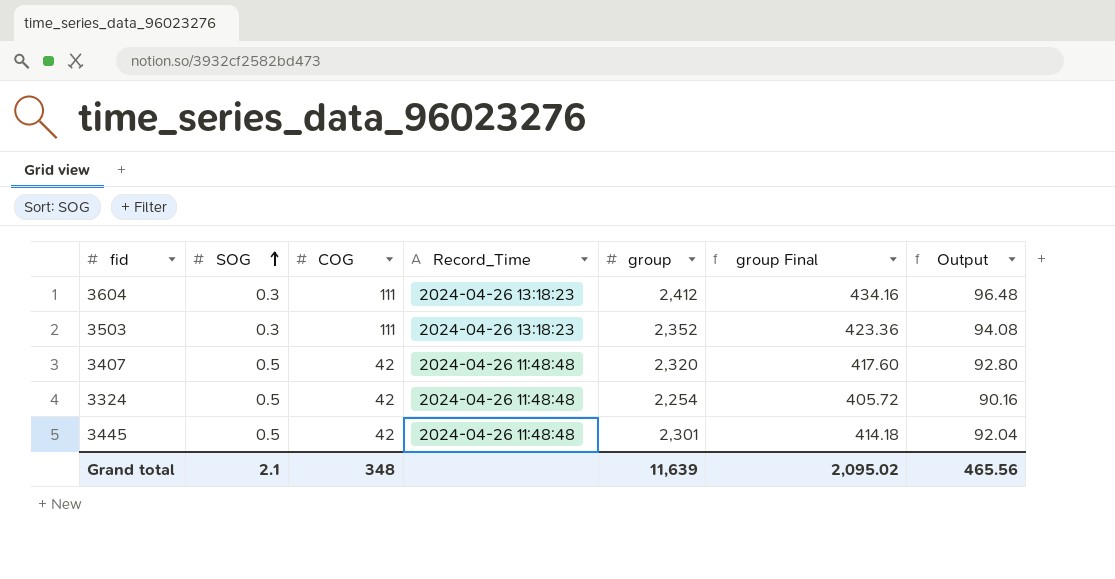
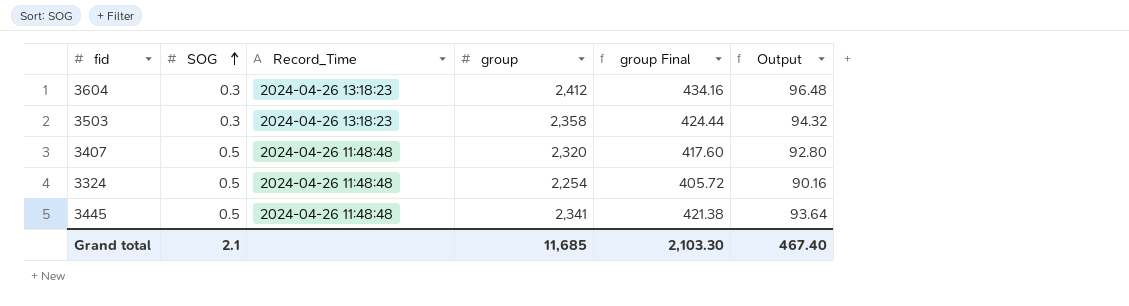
column COG | position: 3 -> none
3503 | group: 2,352 -> 2,358
3503 | group Final: 423.36 -> 424.44
3503 | Output: 94.08 -> 94.32
3445 | group: 2,301 -> 2,341
3445 | group Final: 414.18 -> 421.38
3445 | Output: 92.04 -> 93.64
Grand total | group: 11,639 -> 11,685
Grand total | group Final: 2,095.02 -> 2,103.30
Grand total | Output: 465.56 -> 467.40

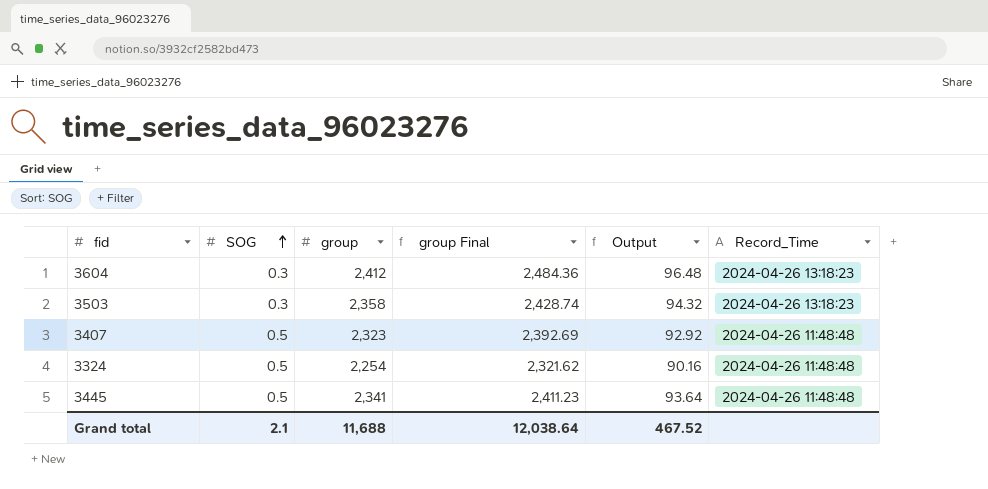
column group Final | formula: [group] * 0.18 -> [group] * 1.03
column Record_Time | position: 3 -> 6
3407 | group: 2,320 -> 2,323
3407 | Output: 92.80 -> 92.92
Grand total | group: 11,685 -> 11,688
Grand total | group Final: 2,103.30 -> 12,038.64
Grand total | Output: 467.40 -> 467.52

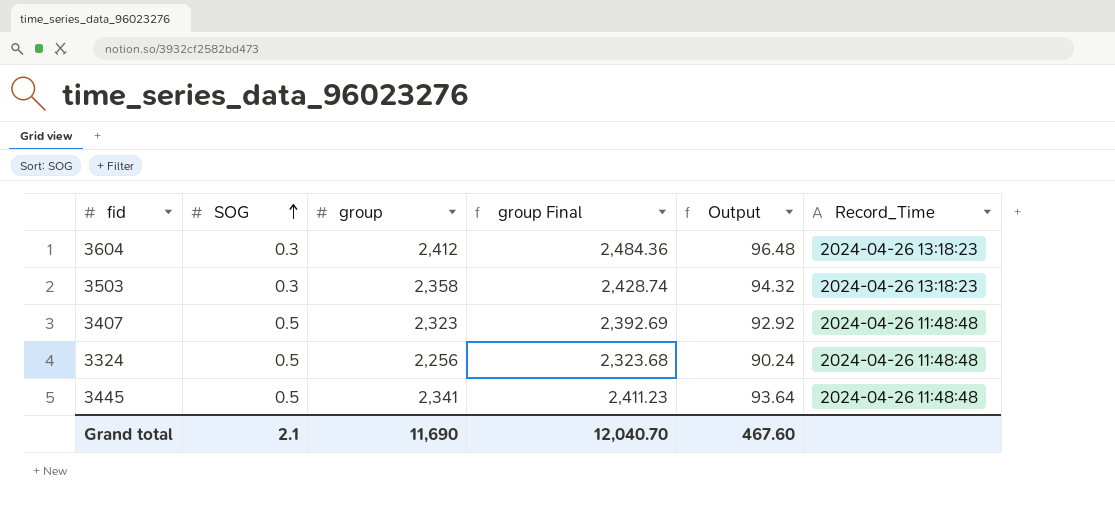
3324 | group: 2,254 -> 2,256
3324 | group Final: 2,321.62 -> 2,323.68
3324 | Output: 90.16 -> 90.24
Grand total | group: 11,688 -> 11,690
Grand total | group Final: 12,038.64 -> 12,040.70
Grand total | Output: 467.52 -> 467.60

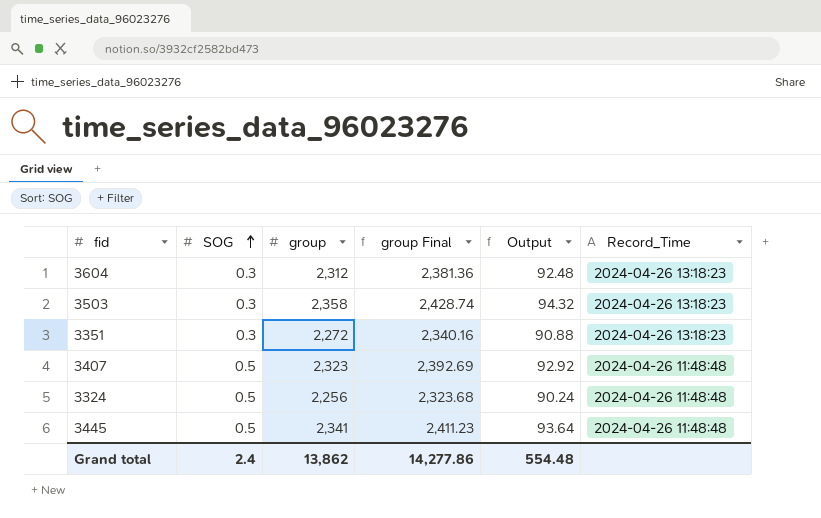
3604 | group: 2,412 -> 2,312
3604 | group Final: 2,484.36 -> 2,381.36
3604 | Output: 96.48 -> 92.48
row 3351: none -> 0.3 | 2,272 | 2,340.16 | 90.88 | 2024-04-26 13:18:23
Grand total | SOG: 2.1 -> 2.4
Grand total | group: 11,690 -> 13,862
Grand total | group Final: 12,040.70 -> 14,277.86
Grand total | Output: 467.60 -> 554.48

